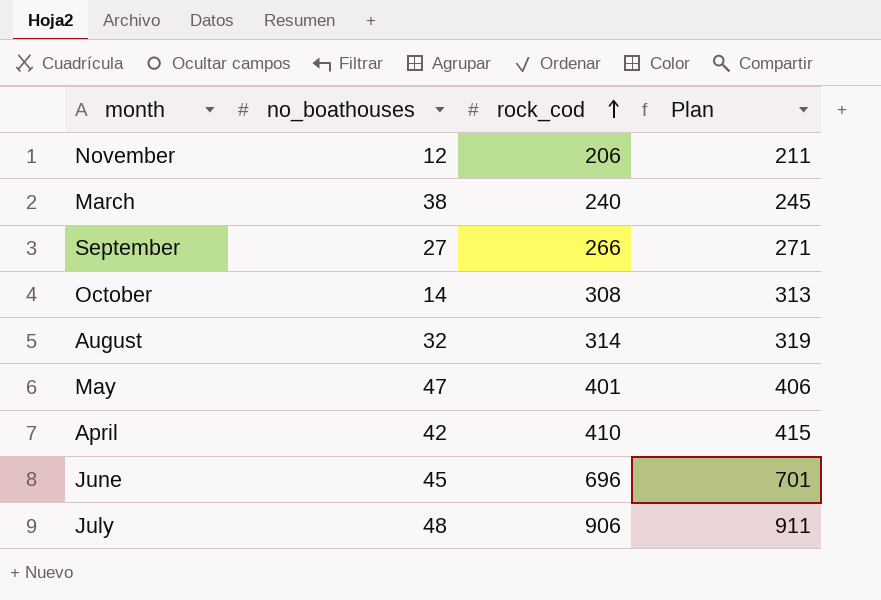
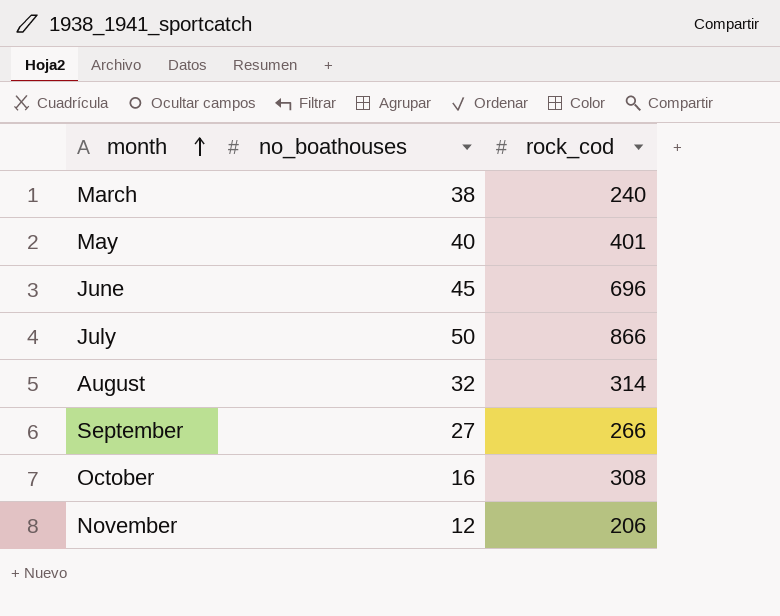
row order: rock_cod ascending -> month ascending
column Plan | formula: [rock_cod] + 5 -> none
row April: 42 | 410 | 415 -> none
May | no_boathouses: 47 -> 40
July | no_boathouses: 48 -> 50
July | rock_cod: 906 -> 866
October | no_boathouses: 14 -> 16

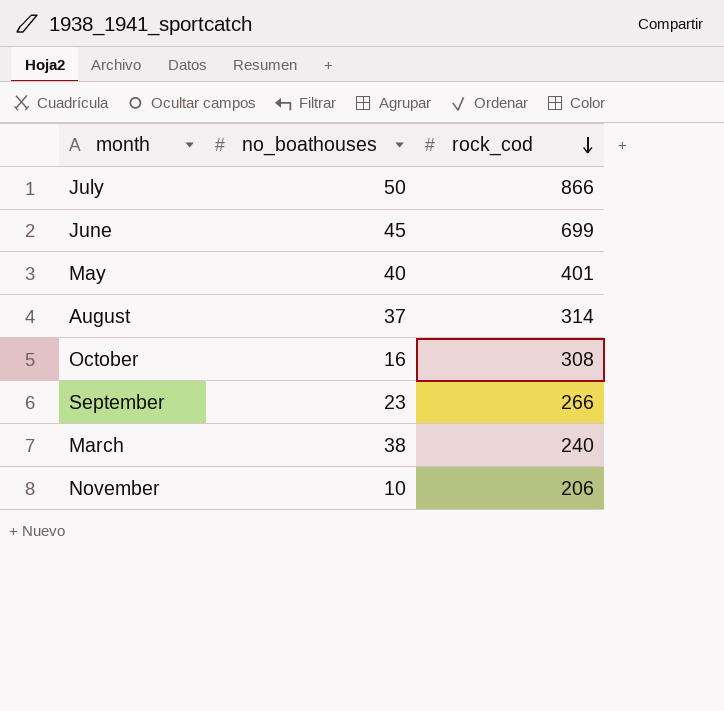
row order: month ascending -> rock_cod descending
June | rock_cod: 696 -> 699
August | no_boathouses: 32 -> 37
September | no_boathouses: 27 -> 23
November | no_boathouses: 12 -> 10

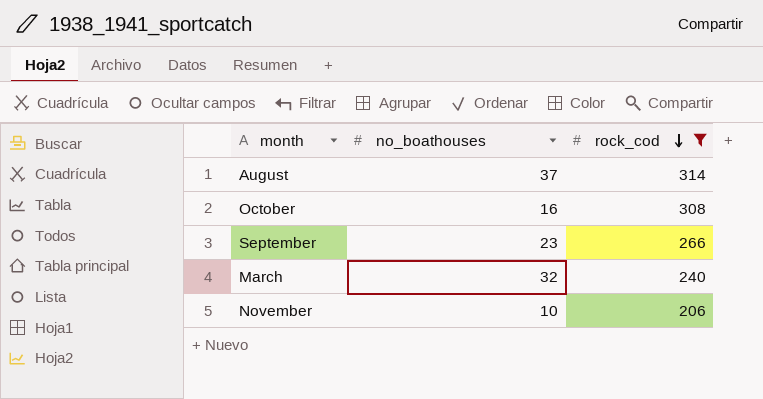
filter: none -> rock_cod <= 314
March | no_boathouses: 38 -> 32

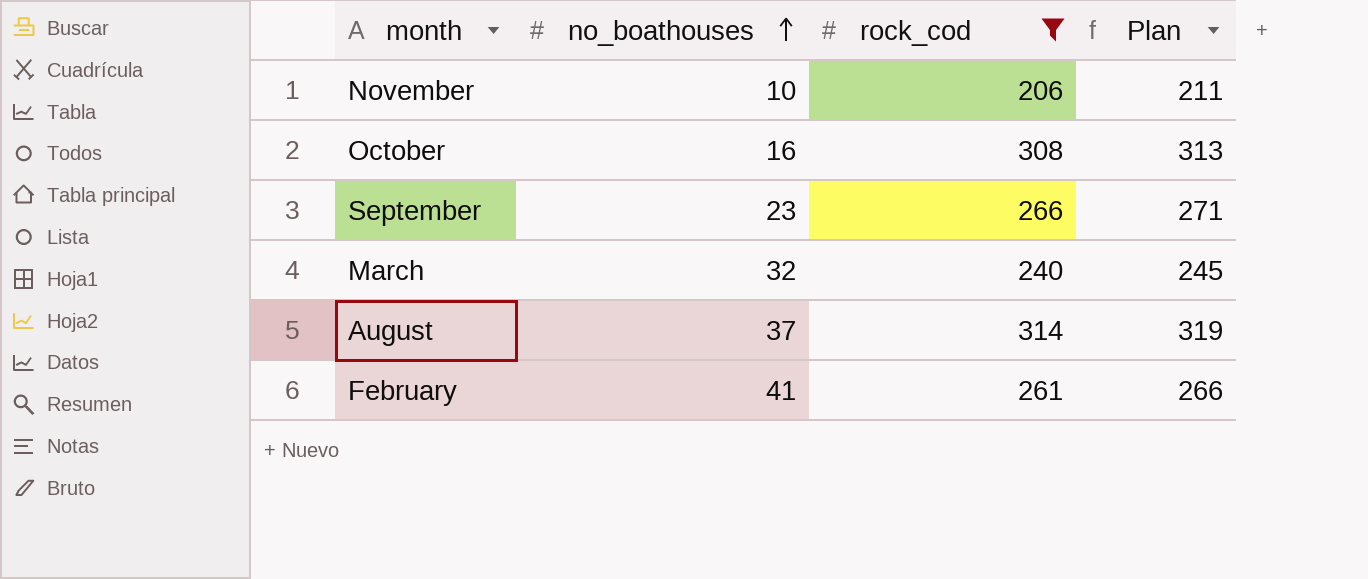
row order: rock_cod descending -> no_boathouses ascending
column Plan | formula: none -> [rock_cod] + 5
row February: none -> 41 | 261 | 266

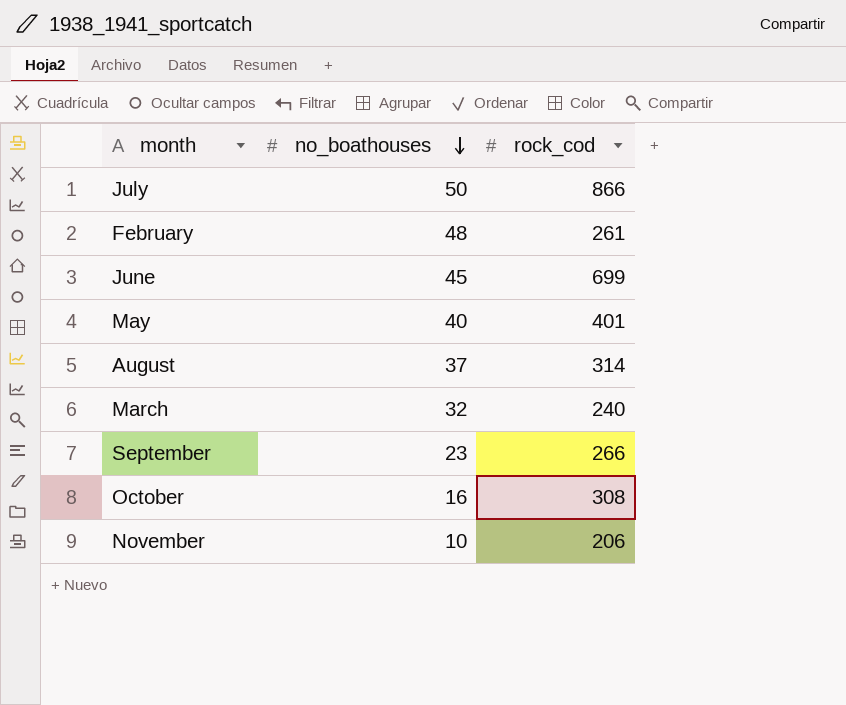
filter: rock_cod <= 314 -> none
row order: no_boathouses ascending -> no_boathouses descending
column Plan | formula: [rock_cod] + 5 -> none
February | no_boathouses: 41 -> 48

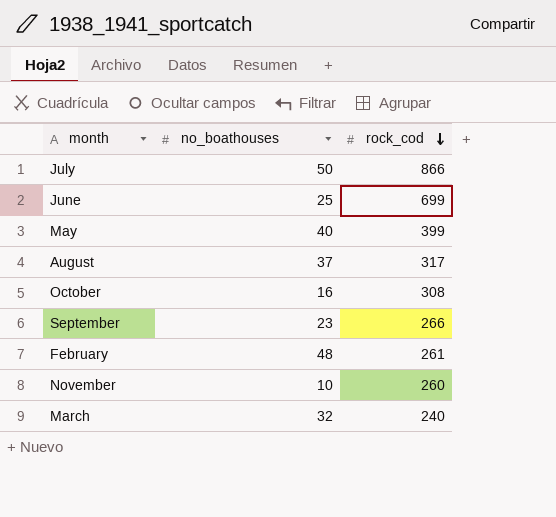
row order: no_boathouses descending -> rock_cod descending
June | no_boathouses: 45 -> 25
May | rock_cod: 401 -> 399
August | rock_cod: 314 -> 317
November | rock_cod: 206 -> 260

